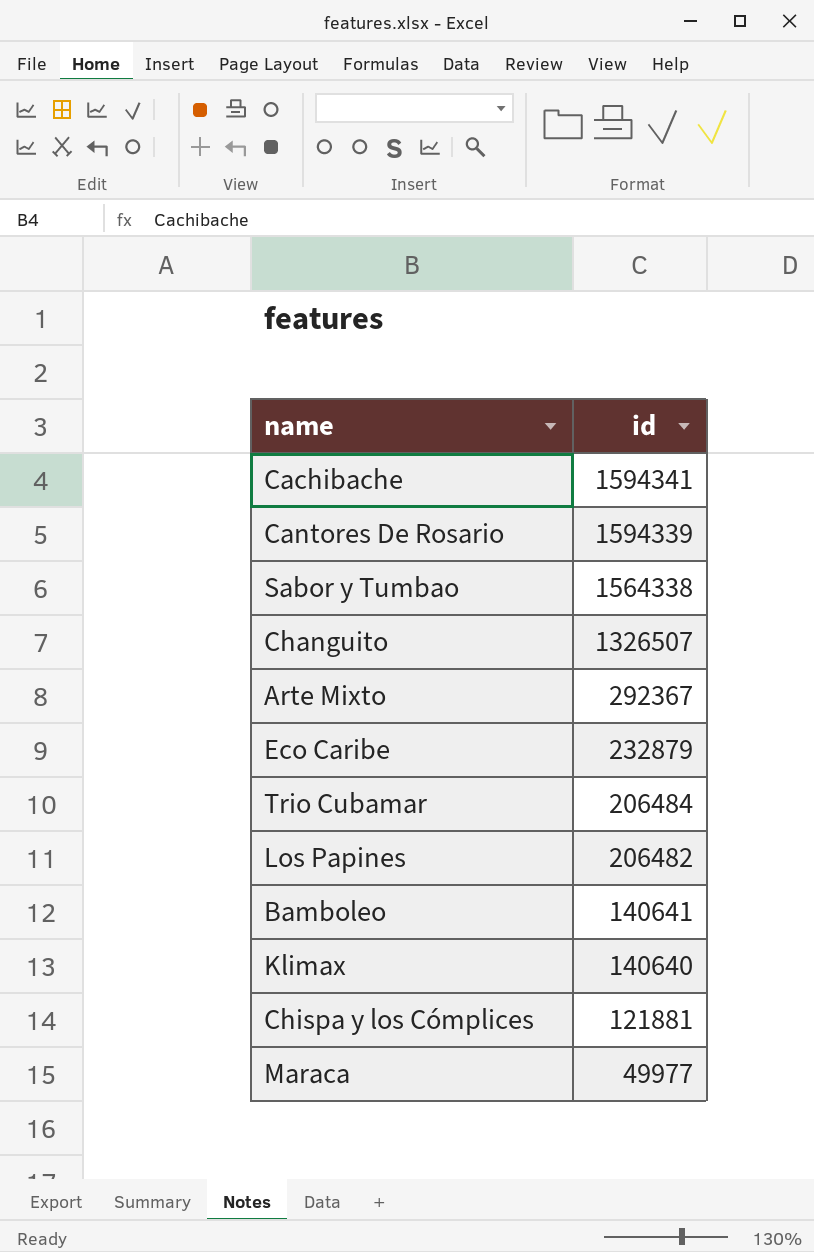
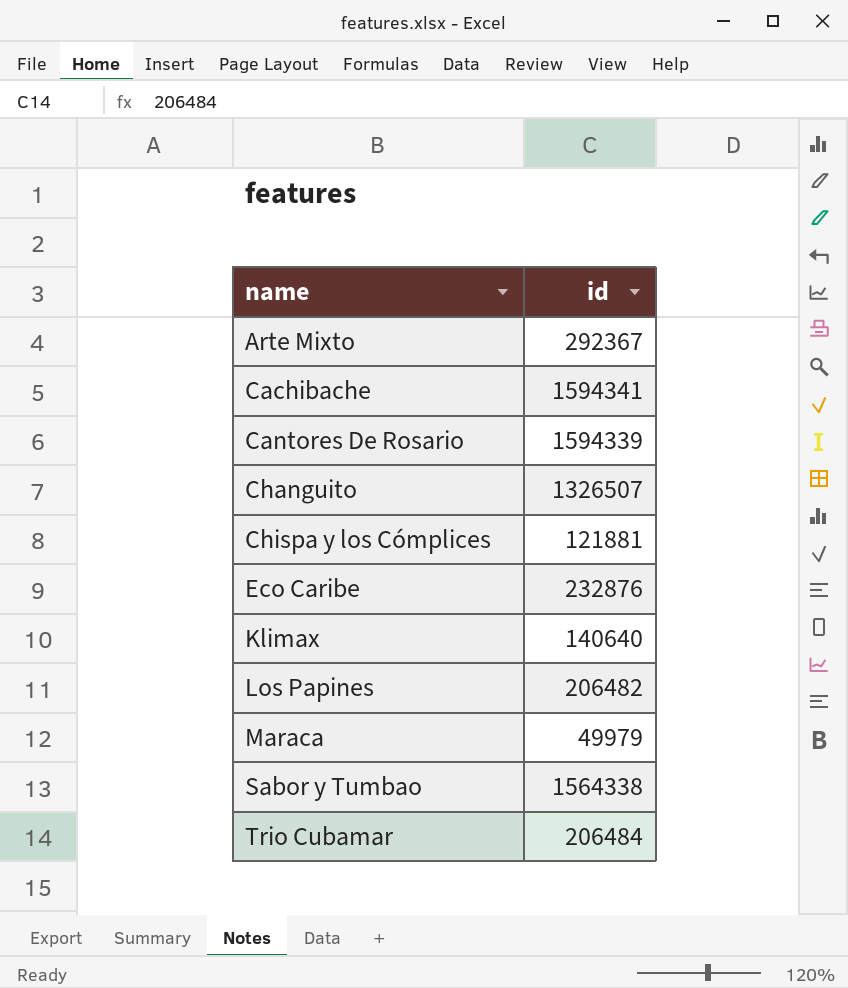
row order: id descending -> name ascending
row Bamboleo: 140641 -> none
Eco Caribe | id: 232879 -> 232876
Maraca | id: 49977 -> 49979

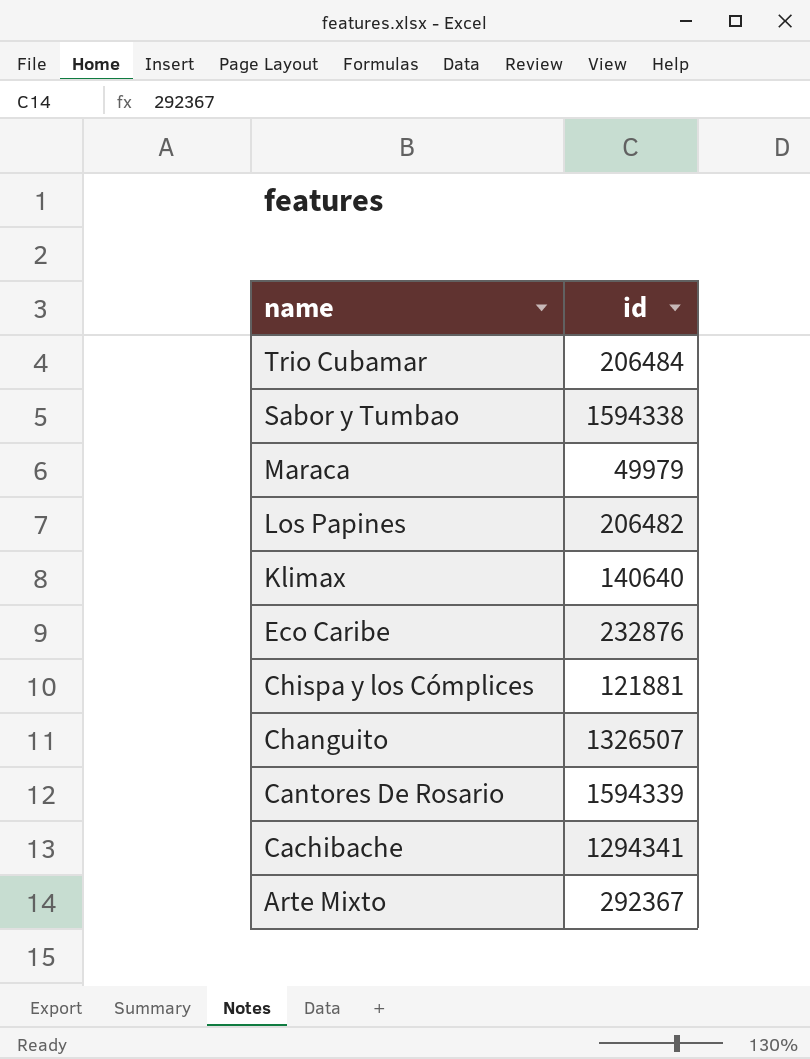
row order: name ascending -> name descending
Sabor y Tumbao | id: 1564338 -> 1594338
Cachibache | id: 1594341 -> 1294341

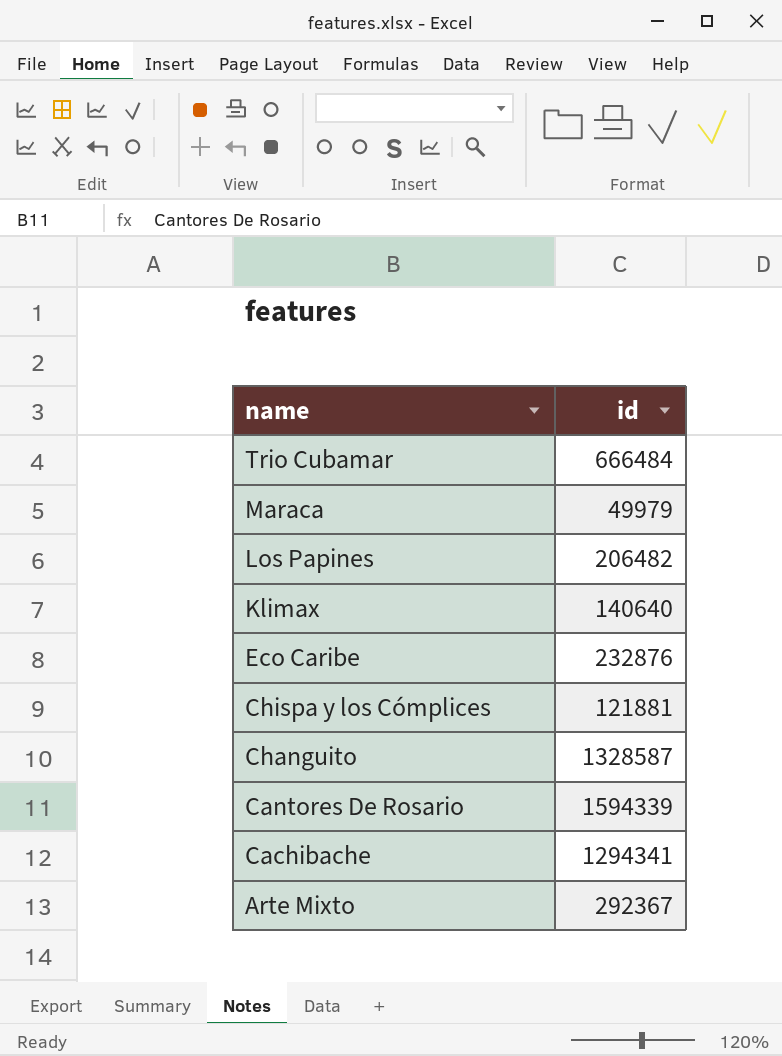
row Sabor y Tumbao: 1594338 -> none
Trio Cubamar | id: 206484 -> 666484
Changuito | id: 1326507 -> 1328587

